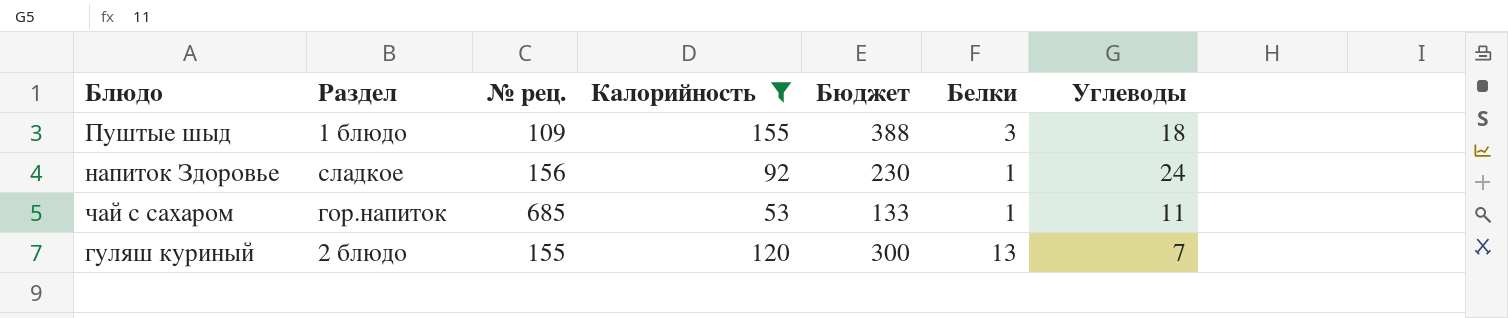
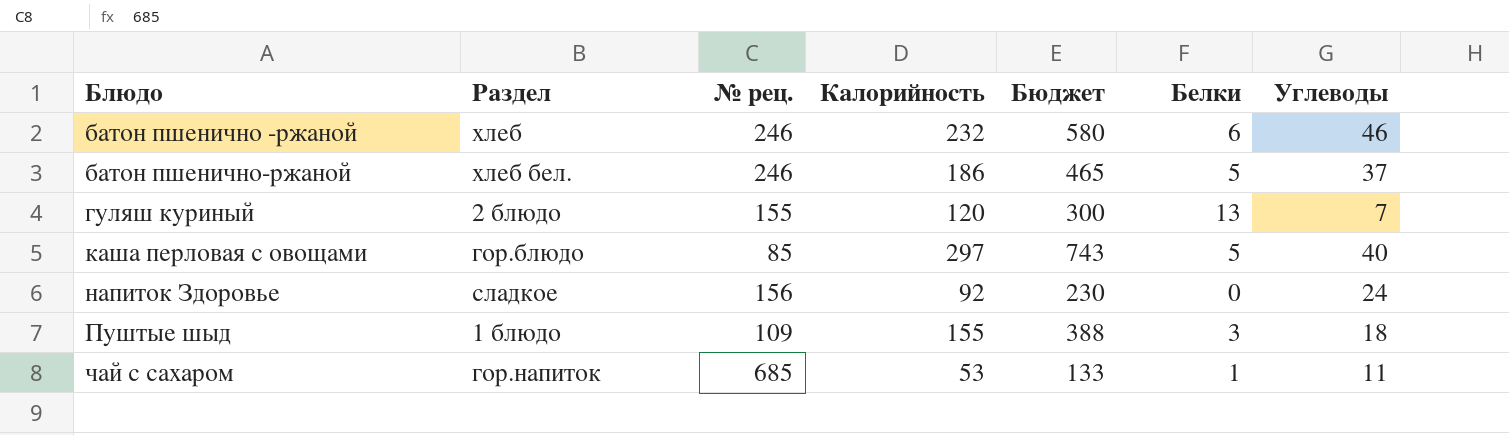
filter: Калорийность <= 155 -> none
row order: none -> Блюдо ascending
напиток Здоровье | Белки: 1 -> 0

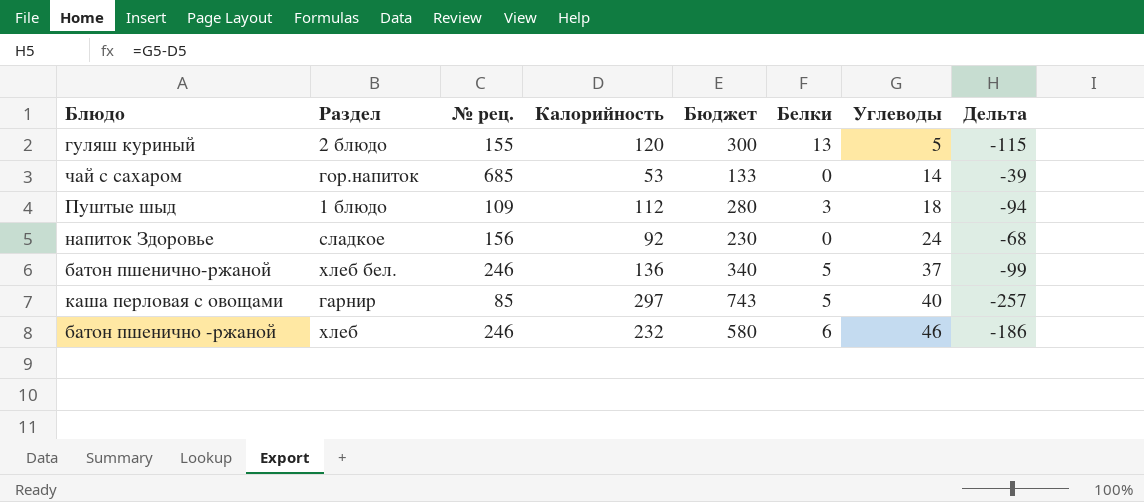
row order: Блюдо ascending -> Углеводы ascending
column Дельта | formula: none -> [Углеводы] - [Калорийность]
гуляш куриный | Углеводы: 7 -> 5
чай с сахаром | Белки: 1 -> 0
чай с сахаром | Углеводы: 11 -> 14
Пуштые шыд | Калорийность: 155 -> 112
Пуштые шыд | Бюджет: 388 -> 280
батон пшенично-ржаной | Калорийность: 186 -> 136
батон пшенично-ржаной | Бюджет: 465 -> 340
каша перловая с овощами | Раздел: гор.блюдо -> гарнир

